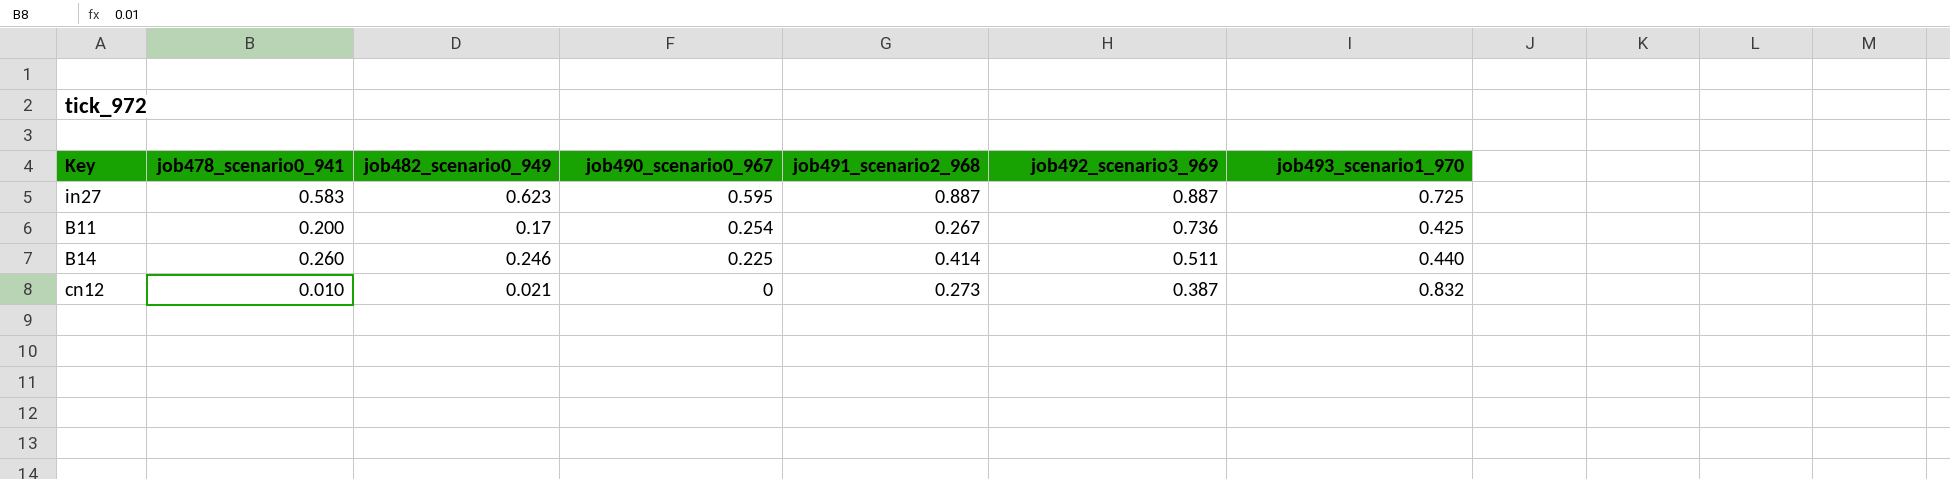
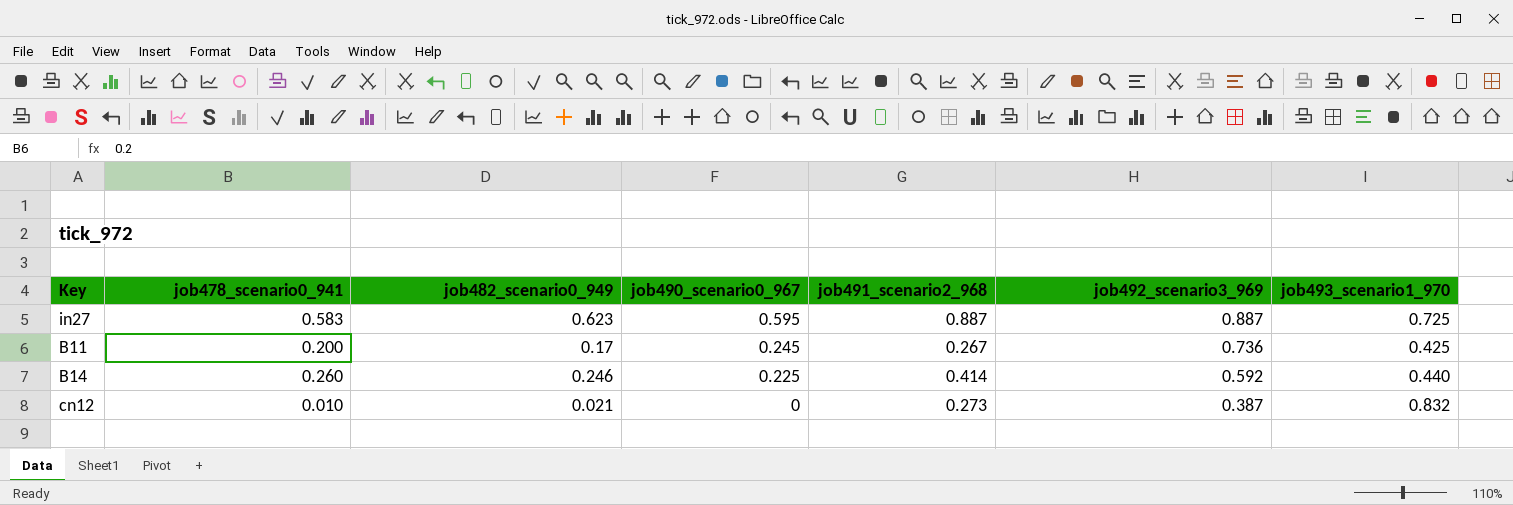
B11 | job490_scenario0_967: 0.254 -> 0.245
B14 | job492_scenario3_969: 0.511 -> 0.592

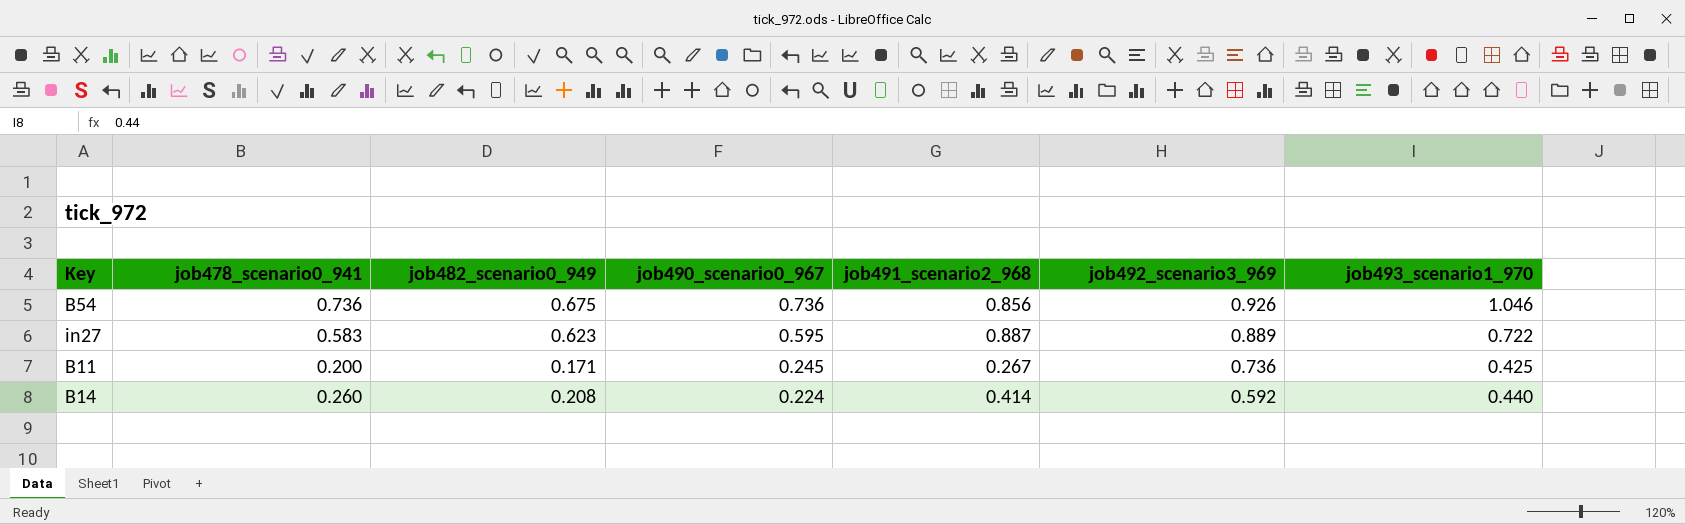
row cn12: 0.010 | 0.021 | 0 | 0.273 | 0.387 | 0.832 -> none
row B54: none -> 0.736 | 0.675 | 0.736 | 0.856 | 0.926 | 1.046
in27 | job492_scenario3_969: 0.887 -> 0.889
in27 | job493_scenario1_970: 0.725 -> 0.722
B11 | job482_scenario0_949: 0.17 -> 0.171
B14 | job482_scenario0_949: 0.246 -> 0.208
B14 | job490_scenario0_967: 0.225 -> 0.224

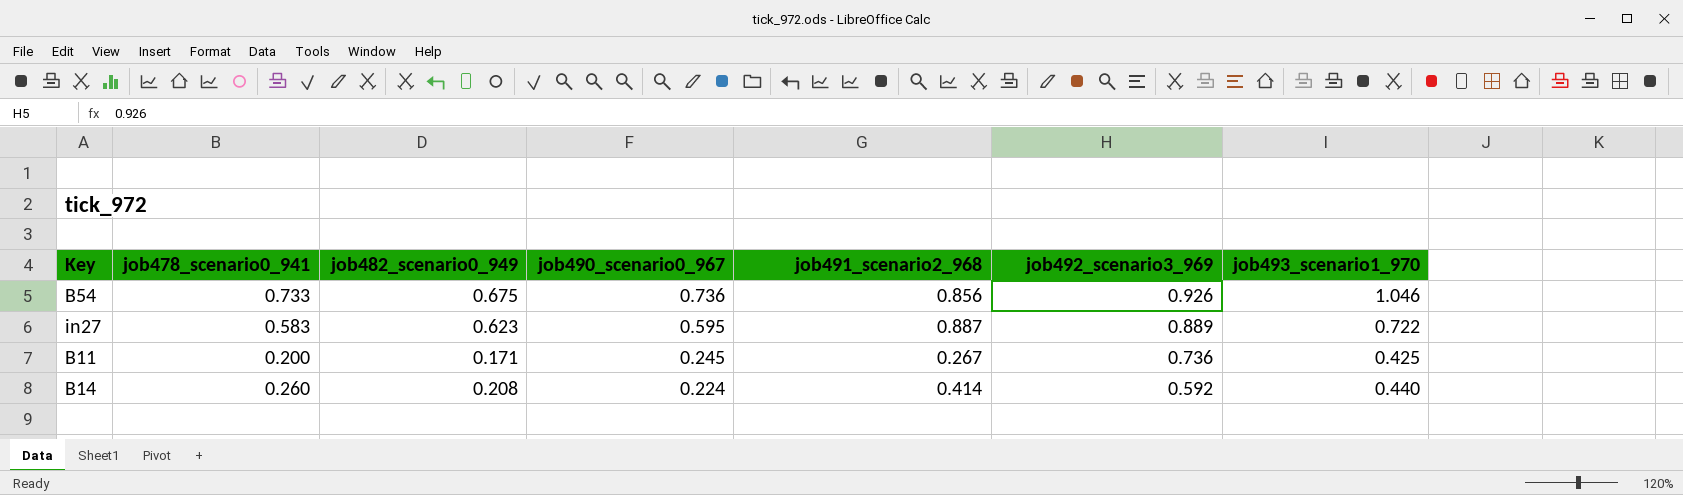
B54 | job478_scenario0_941: 0.736 -> 0.733

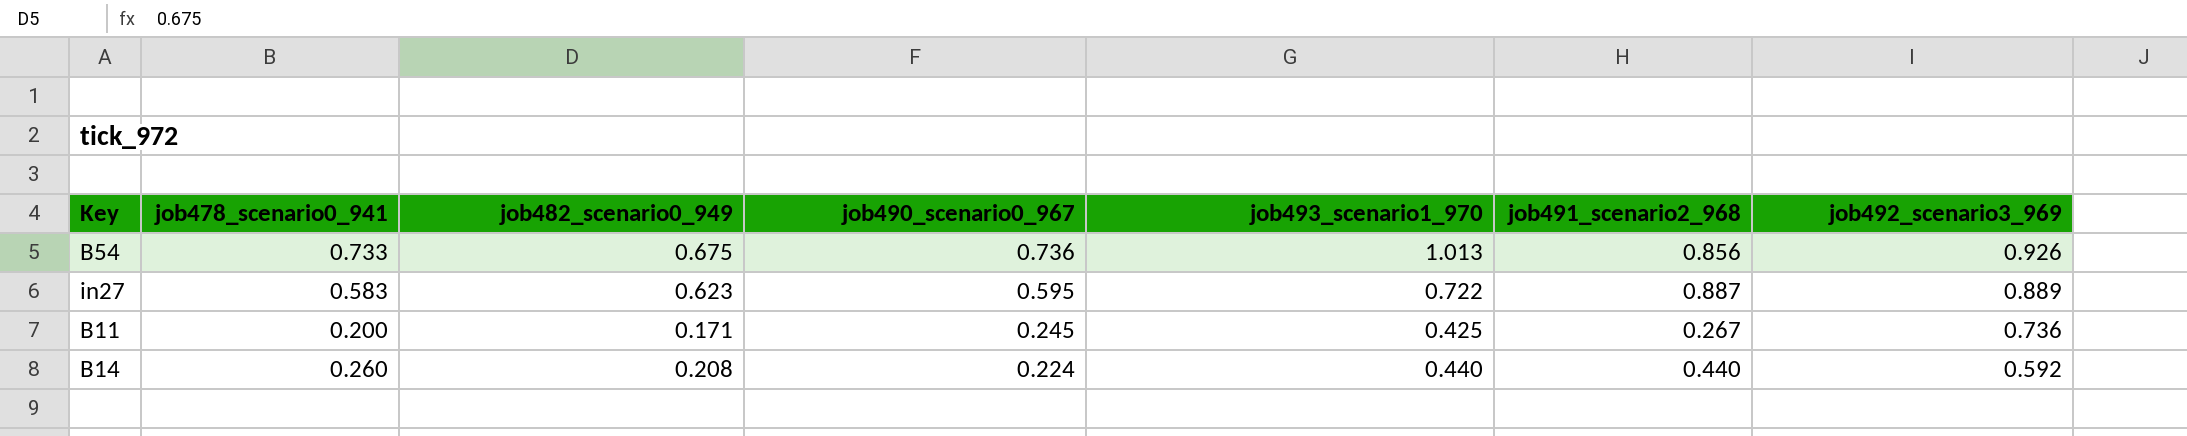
column job493_scenario1_970 | position: 7 -> 5
B54 | job493_scenario1_970: 1.046 -> 1.013
B14 | job491_scenario2_968: 0.414 -> 0.440

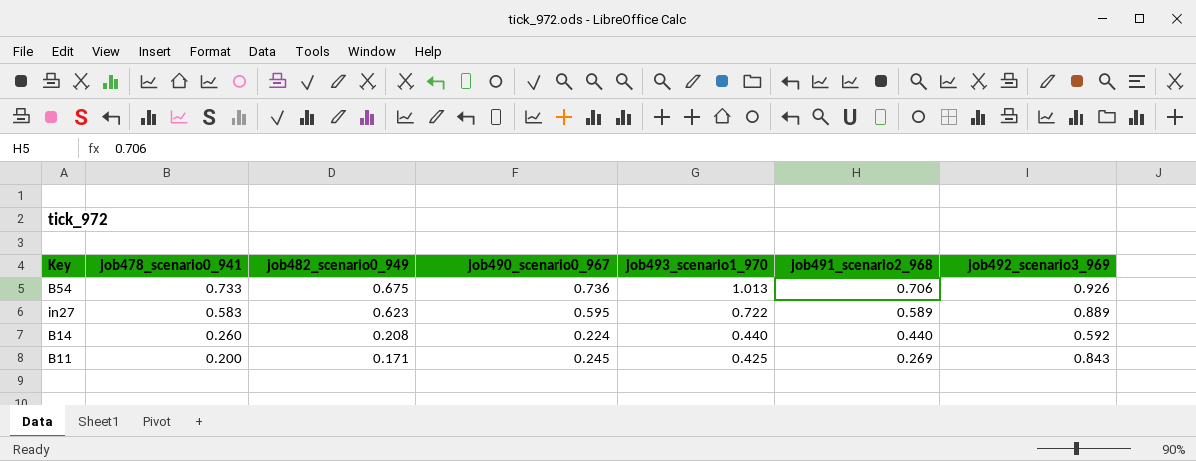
row order: job490_scenario0_967 descending -> job478_scenario0_941 descending
B54 | job491_scenario2_968: 0.856 -> 0.706
in27 | job491_scenario2_968: 0.887 -> 0.589
B11 | job491_scenario2_968: 0.267 -> 0.269
B11 | job492_scenario3_969: 0.736 -> 0.843

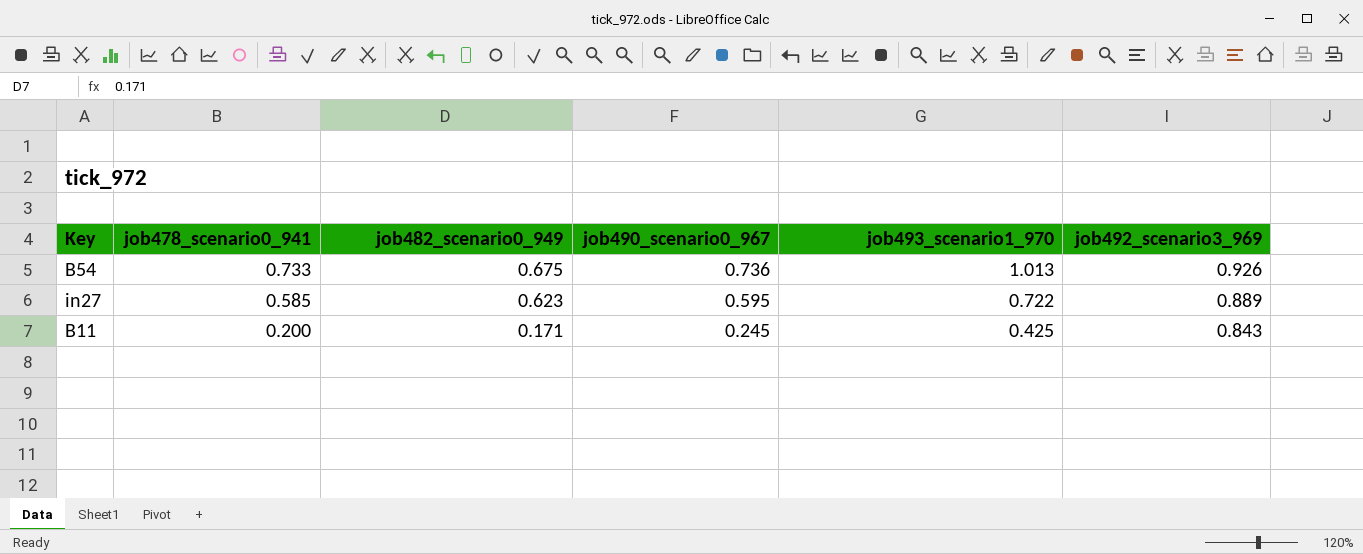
column job491_scenario2_968 | position: 6 -> none
row B14: 0.260 | 0.208 | 0.224 | 0.440 | 0.440 | 0.592 -> none
in27 | job478_scenario0_941: 0.583 -> 0.585

